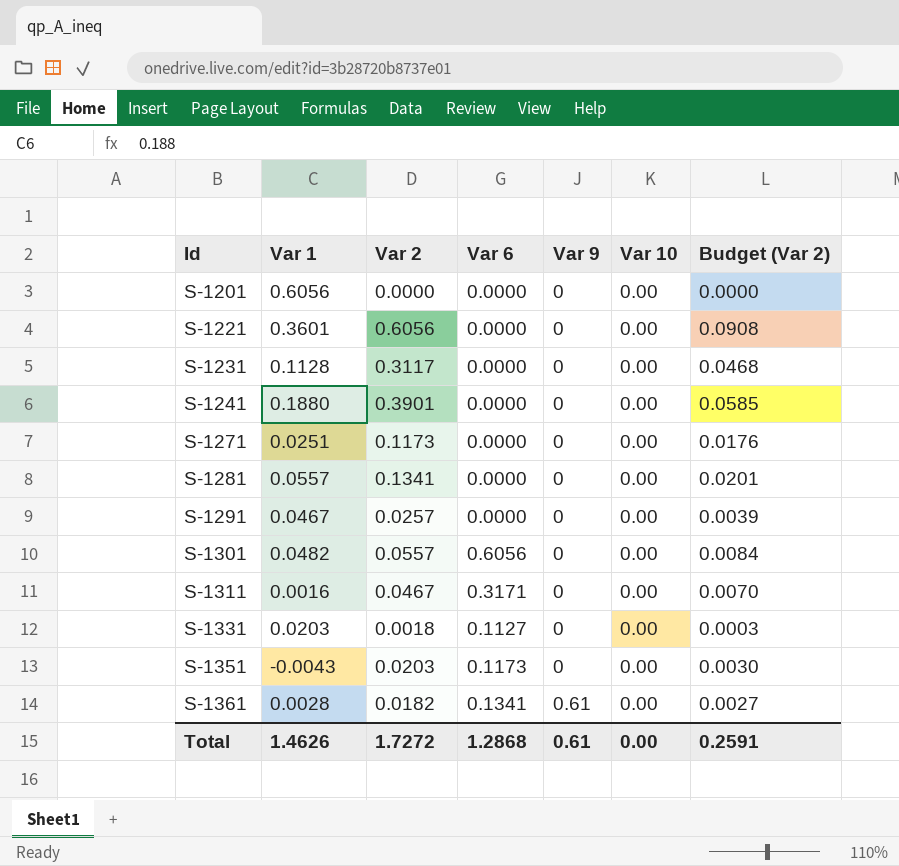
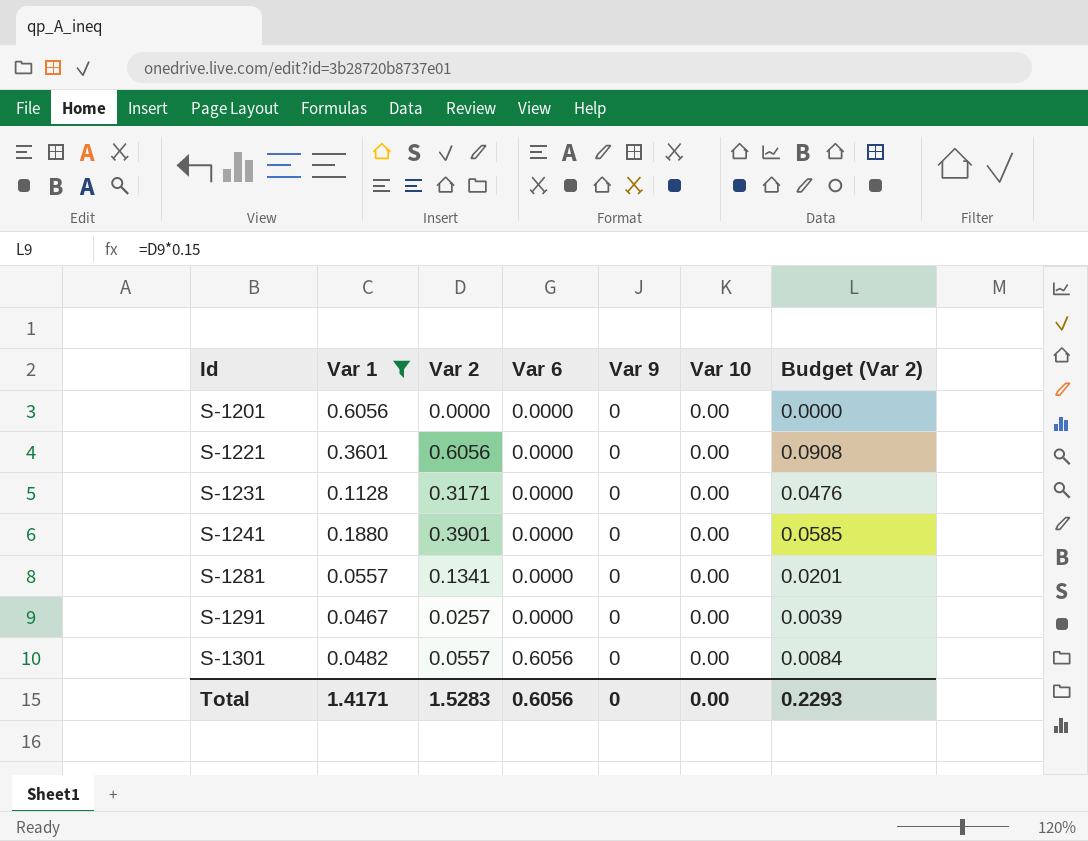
filter: none -> Var 1 >= 0.0467
S-1231 | Var 2: 0.3117 -> 0.3171
S-1231 | Budget (Var 2): 0.0468 -> 0.0476
Total | Var 1: 1.4626 -> 1.4171
Total | Var 2: 1.7272 -> 1.5283
Total | Var 6: 1.2868 -> 0.6056
Total | Var 9: 0.61 -> 0
Total | Budget (Var 2): 0.2591 -> 0.2293

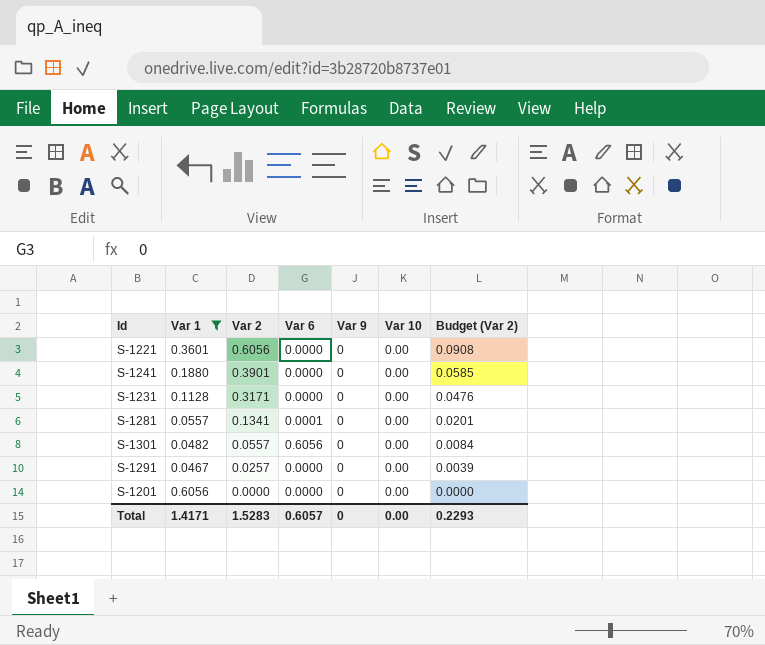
row order: Id ascending -> Var 2 descending
S-1281 | Var 6: 0.0000 -> 0.0001
Total | Var 6: 0.6056 -> 0.6057

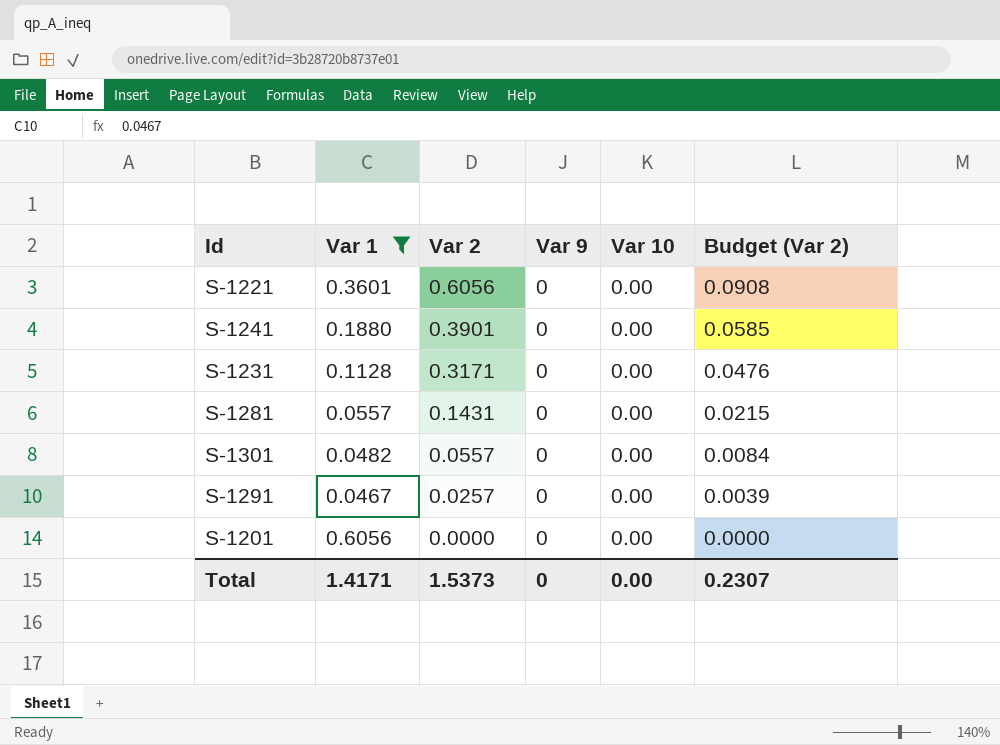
column Var 6 | position: 4 -> none
S-1281 | Var 2: 0.1341 -> 0.1431
S-1281 | Budget (Var 2): 0.0201 -> 0.0215
Total | Var 2: 1.5283 -> 1.5373
Total | Budget (Var 2): 0.2293 -> 0.2307

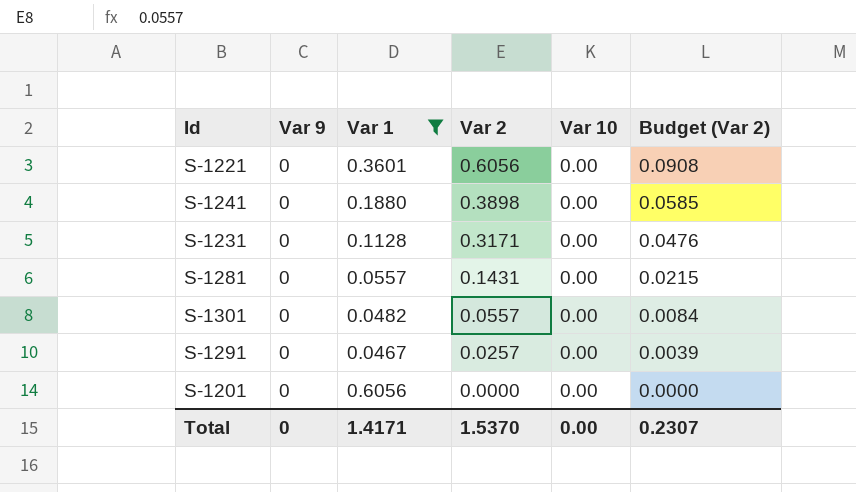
column Var 9 | position: 4 -> 2
S-1241 | Var 2: 0.3901 -> 0.3898
Total | Var 2: 1.5373 -> 1.5370

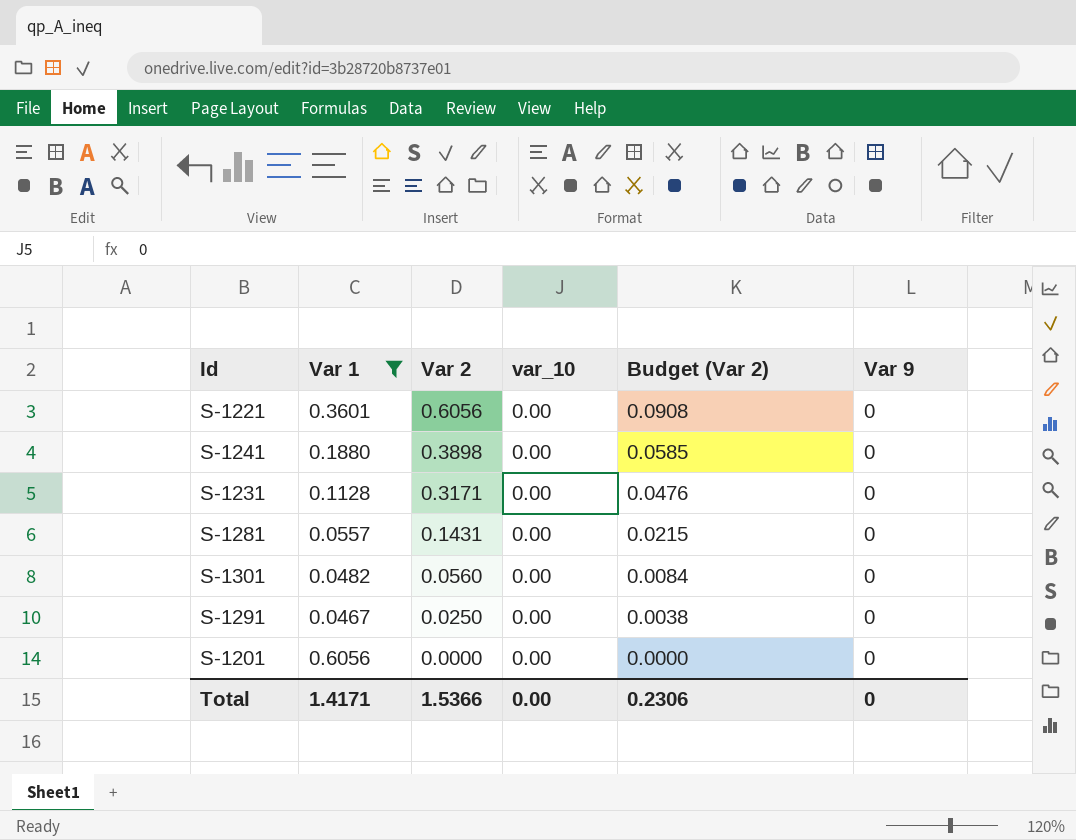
column name: Var 10 -> var_10
column Var 9 | position: 2 -> 6
S-1301 | Var 2: 0.0557 -> 0.0560
S-1291 | Var 2: 0.0257 -> 0.0250
S-1291 | Budget (Var 2): 0.0039 -> 0.0038
Total | Var 2: 1.5370 -> 1.5366
Total | Budget (Var 2): 0.2307 -> 0.2306

